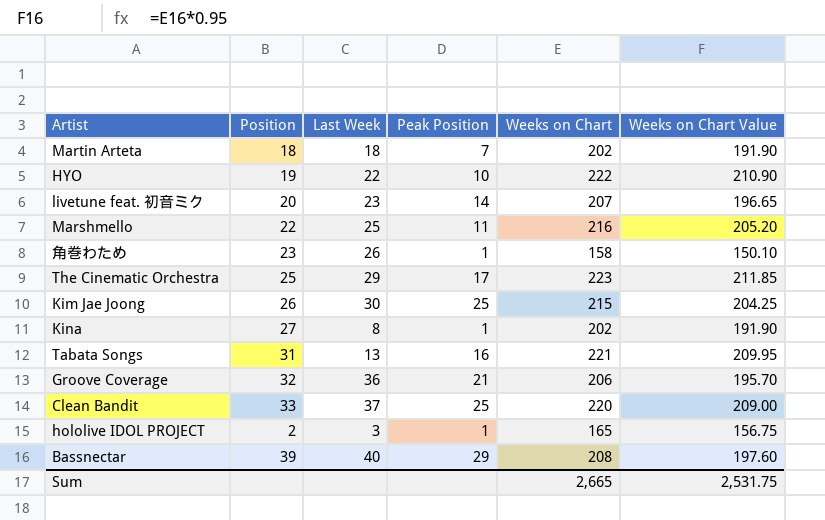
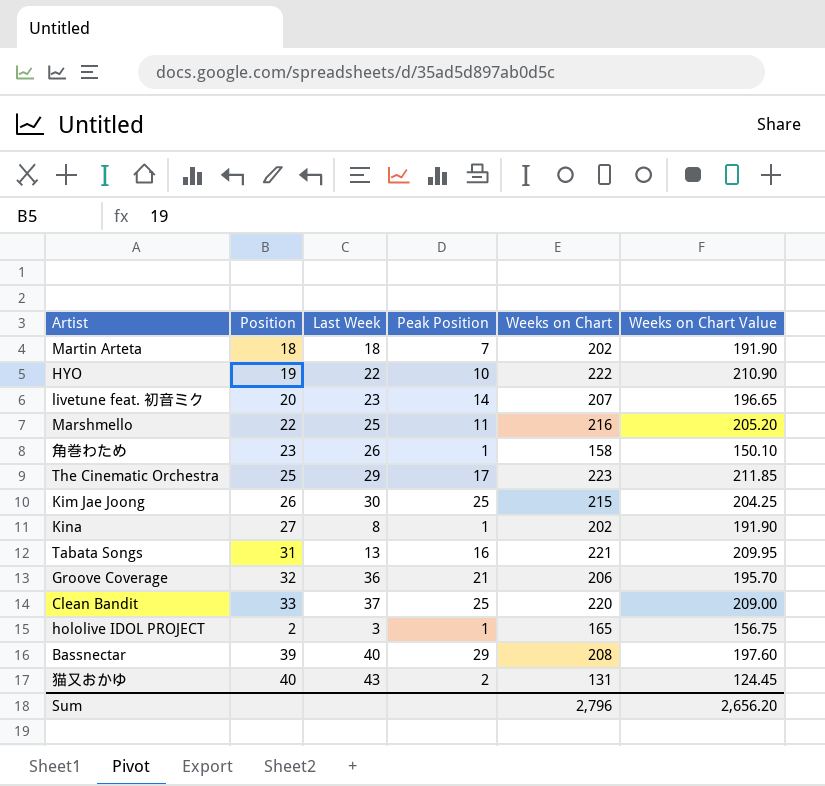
row 猫又おかゆ: none -> 40 | 43 | 2 | 131 | 124.45
Sum | Weeks on Chart: 2,665 -> 2,796
Sum | Weeks on Chart Value: 2,531.75 -> 2,656.20

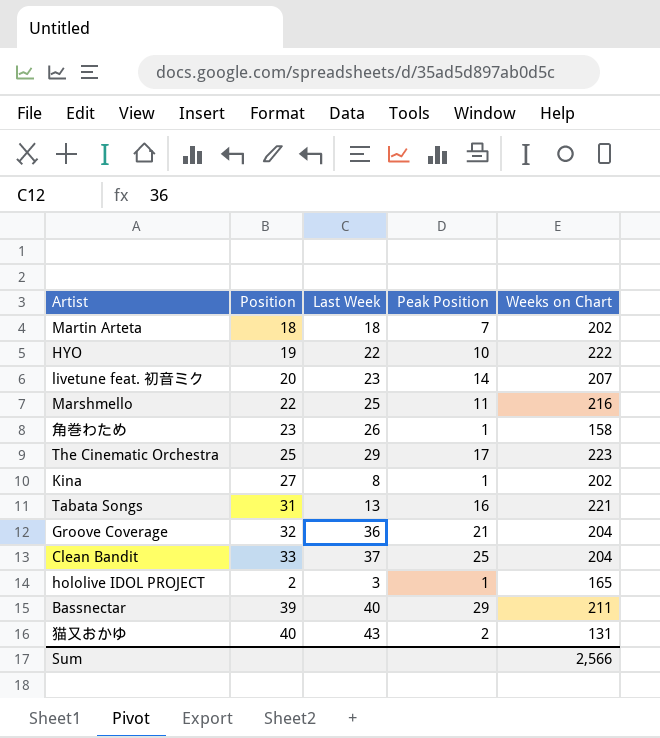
column Weeks on Chart Value | formula: [Weeks on Chart] * 0.95 -> none
row Kim Jae Joong: 26 | 30 | 25 | 215 | 204.25 -> none
Groove Coverage | Weeks on Chart: 206 -> 204
Clean Bandit | Weeks on Chart: 220 -> 204
Bassnectar | Weeks on Chart: 208 -> 211
Sum | Weeks on Chart: 2,796 -> 2,566

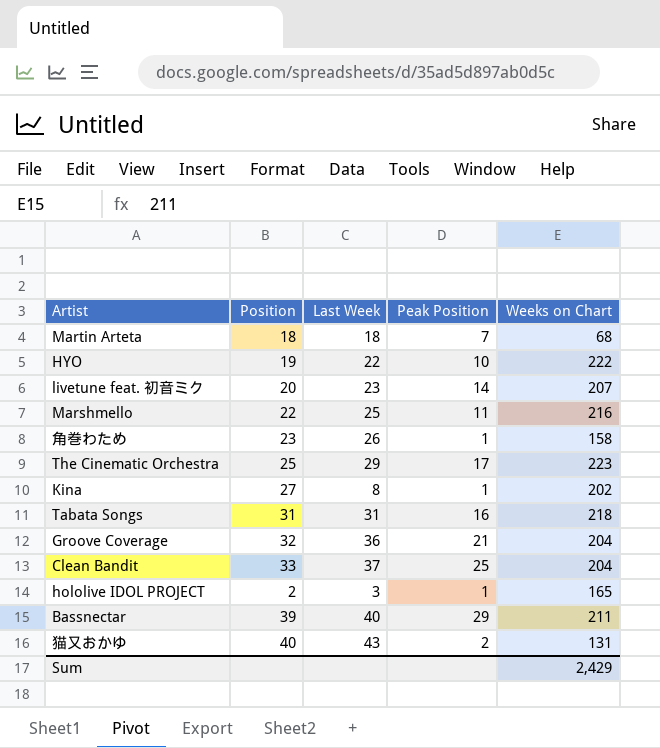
Martin Arteta | Weeks on Chart: 202 -> 68
Tabata Songs | Last Week: 13 -> 31
Tabata Songs | Weeks on Chart: 221 -> 218
Sum | Weeks on Chart: 2,566 -> 2,429

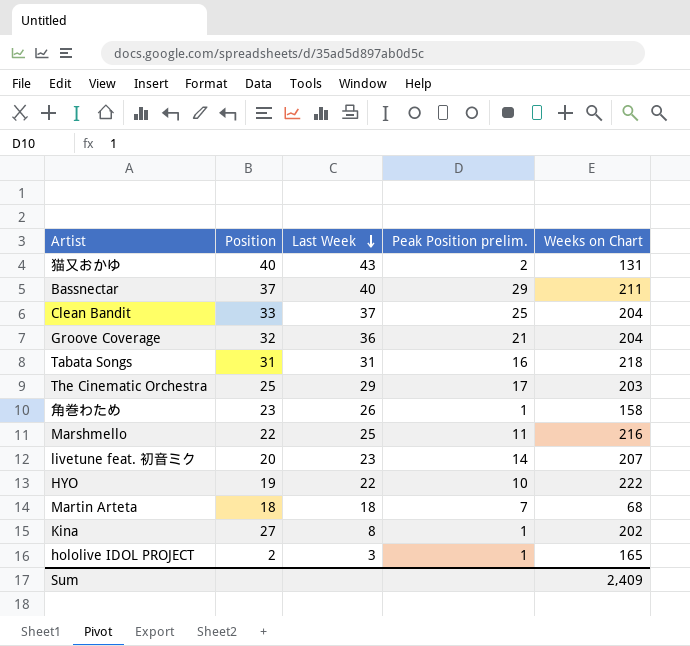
row order: none -> Last Week descending
column name: Peak Position -> Peak Position prelim.
Bassnectar | Position: 39 -> 37
The Cinematic Orchestra | Weeks on Chart: 223 -> 203
Sum | Weeks on Chart: 2,429 -> 2,409

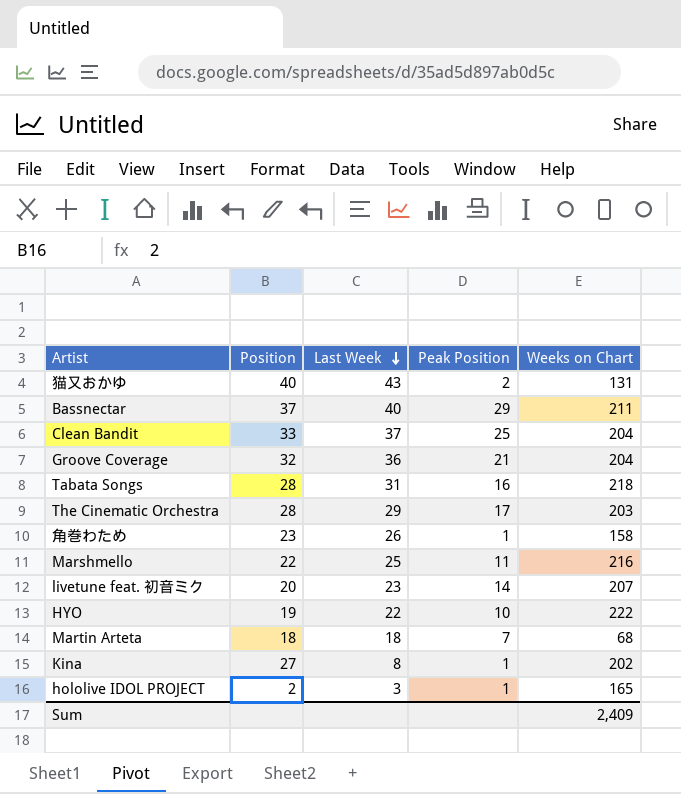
column name: Peak Position prelim. -> Peak Position
Tabata Songs | Position: 31 -> 28
The Cinematic Orchestra | Position: 25 -> 28

